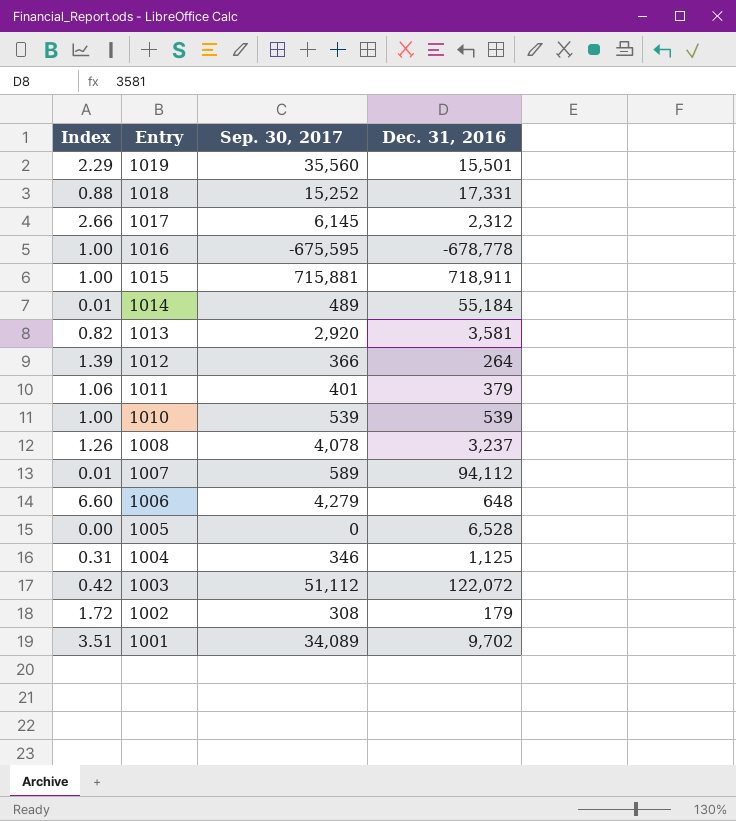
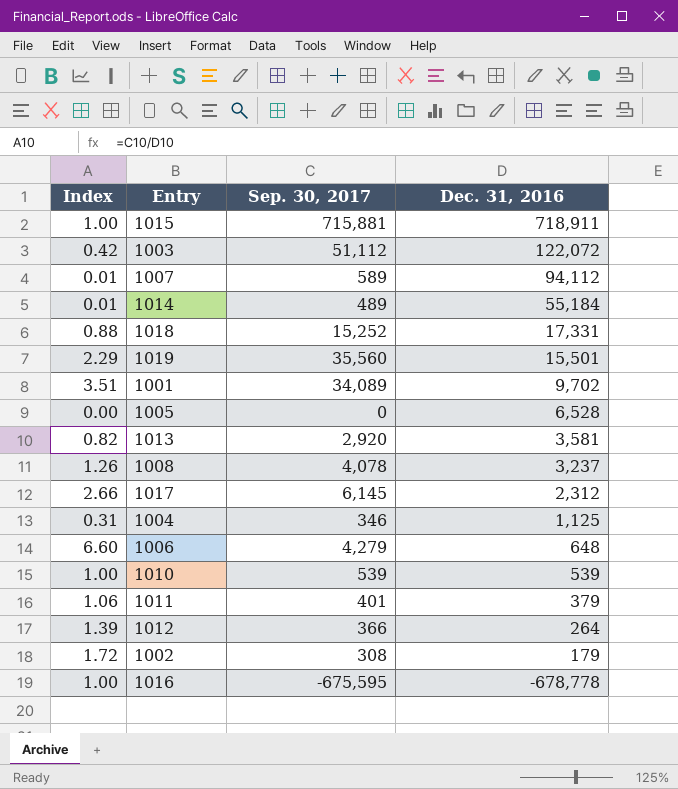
row order: Entry descending -> Dec. 31, 2016 descending

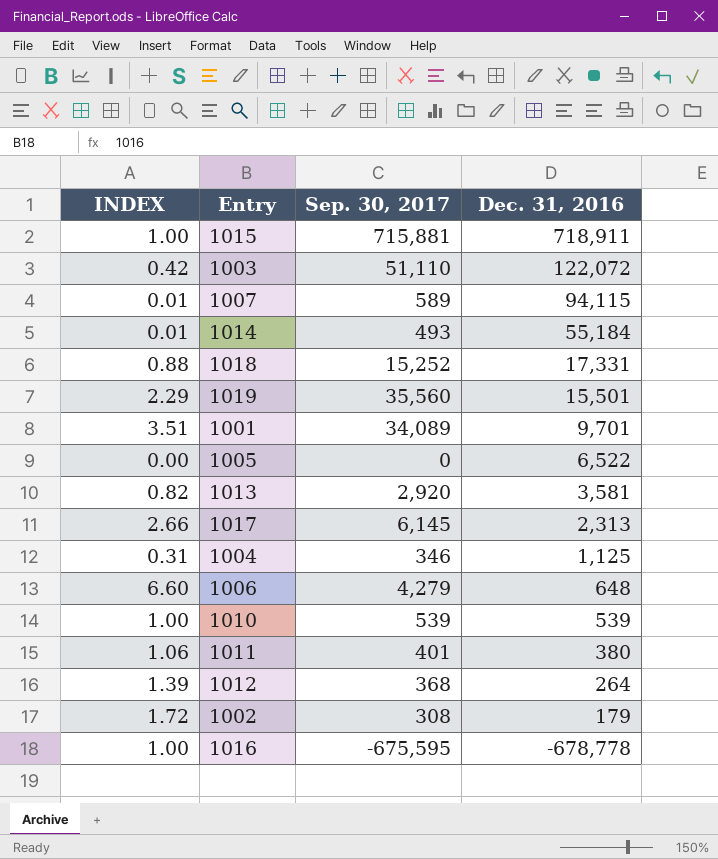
column name: Index -> INDEX
row 1008: 1.26 | 4,078 | 3,237 -> none
1003 | Sep. 30, 2017: 51,112 -> 51,110
1007 | Dec. 31, 2016: 94,112 -> 94,115
1014 | Sep. 30, 2017: 489 -> 493
1001 | Dec. 31, 2016: 9,702 -> 9,701
1005 | Dec. 31, 2016: 6,528 -> 6,522
1017 | Dec. 31, 2016: 2,312 -> 2,313
1011 | Dec. 31, 2016: 379 -> 380
1012 | Sep. 30, 2017: 366 -> 368

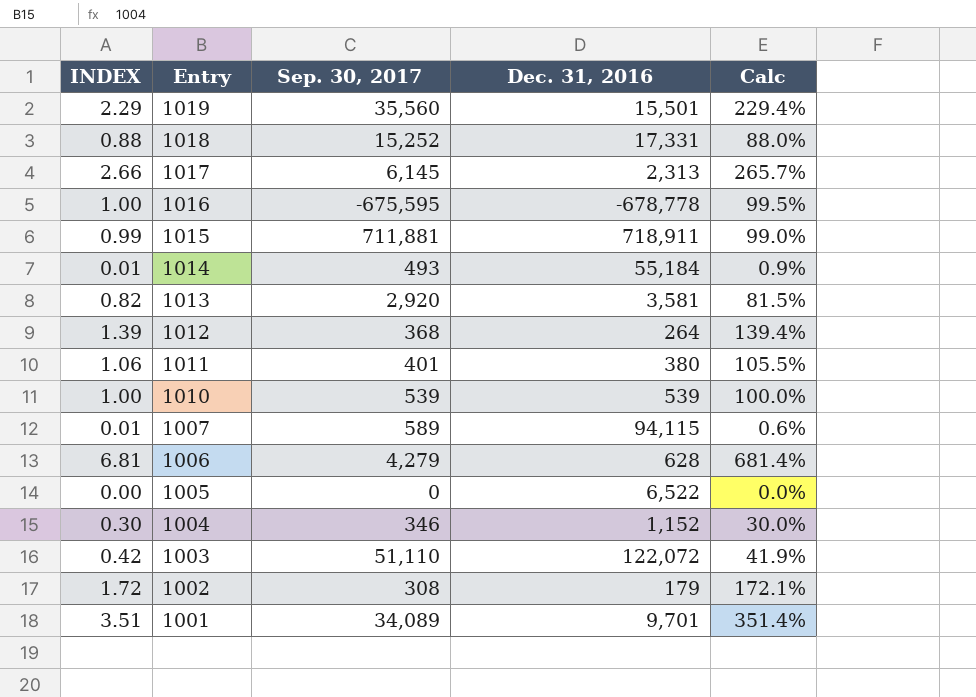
row order: Dec. 31, 2016 descending -> Entry descending
column Calc | formula: none -> [Sep. 30, 2017] / [Dec. 31, 2016]
1015 | INDEX: 1.00 -> 0.99
1015 | Sep. 30, 2017: 715,881 -> 711,881
1006 | INDEX: 6.60 -> 6.81
1006 | Dec. 31, 2016: 648 -> 628
1004 | INDEX: 0.31 -> 0.30
1004 | Dec. 31, 2016: 1,125 -> 1,152

